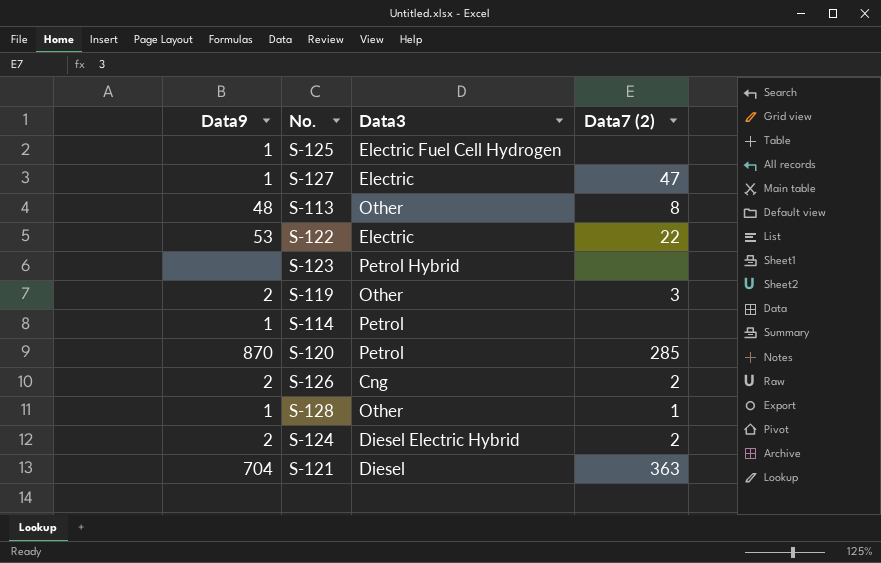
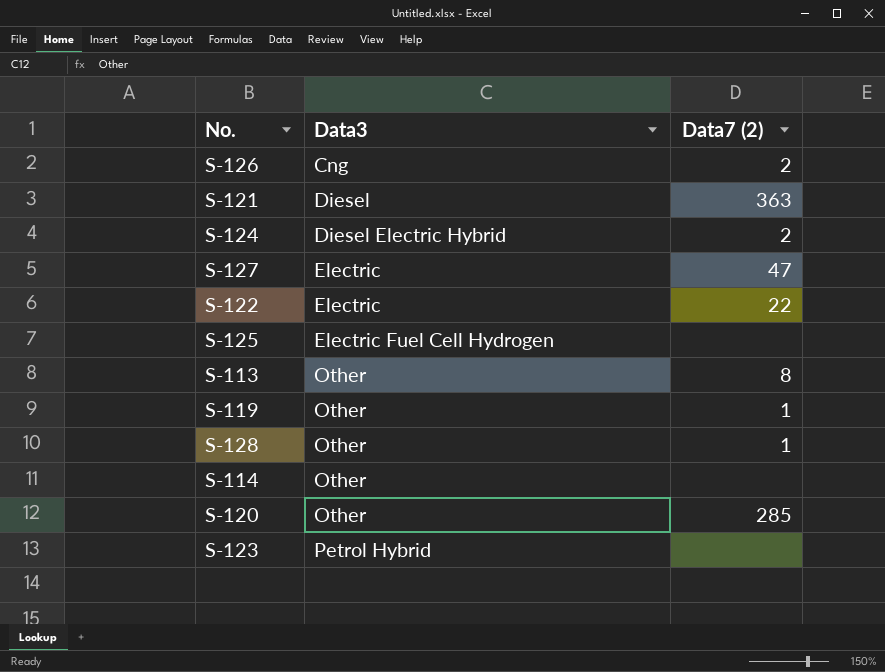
row order: none -> Data3 ascending
column Data9 | position: 1 -> none
S-119 | Data7 (2): 3 -> 1
S-114 | Data3: Petrol -> Other
S-120 | Data3: Petrol -> Other

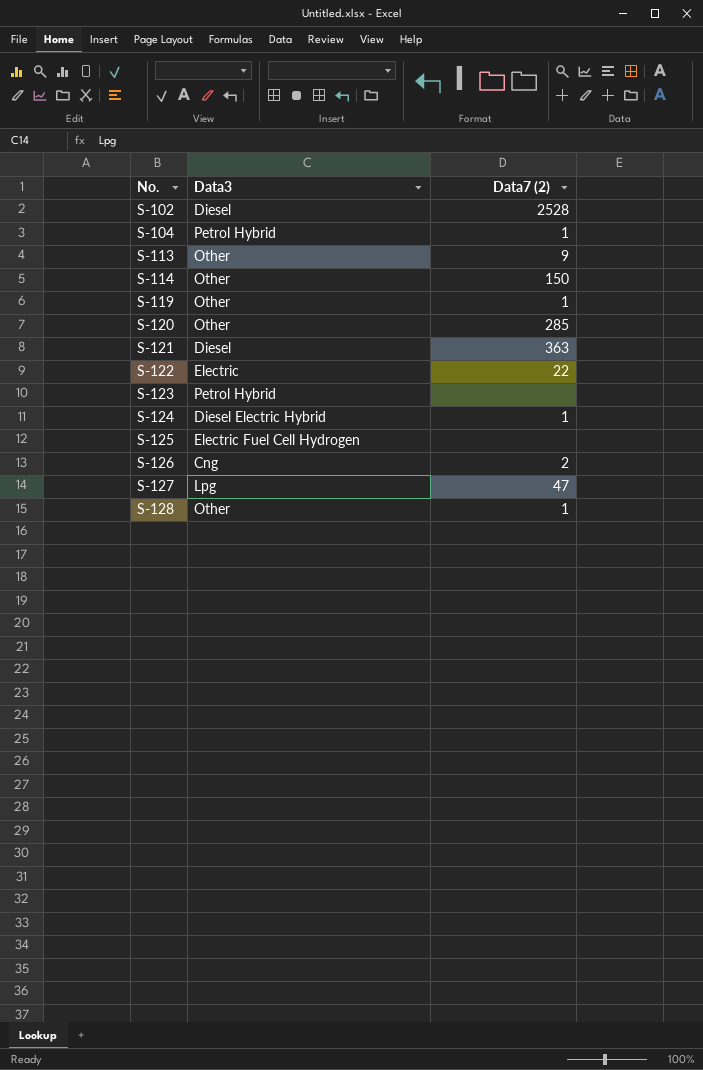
row order: Data3 ascending -> No. ascending
row S-102: none -> Diesel | 2528
row S-104: none -> Petrol Hybrid | 1
S-113 | Data7 (2): 8 -> 9
S-114 | Data7 (2): none -> 150
S-124 | Data7 (2): 2 -> 1
S-127 | Data3: Electric -> Lpg

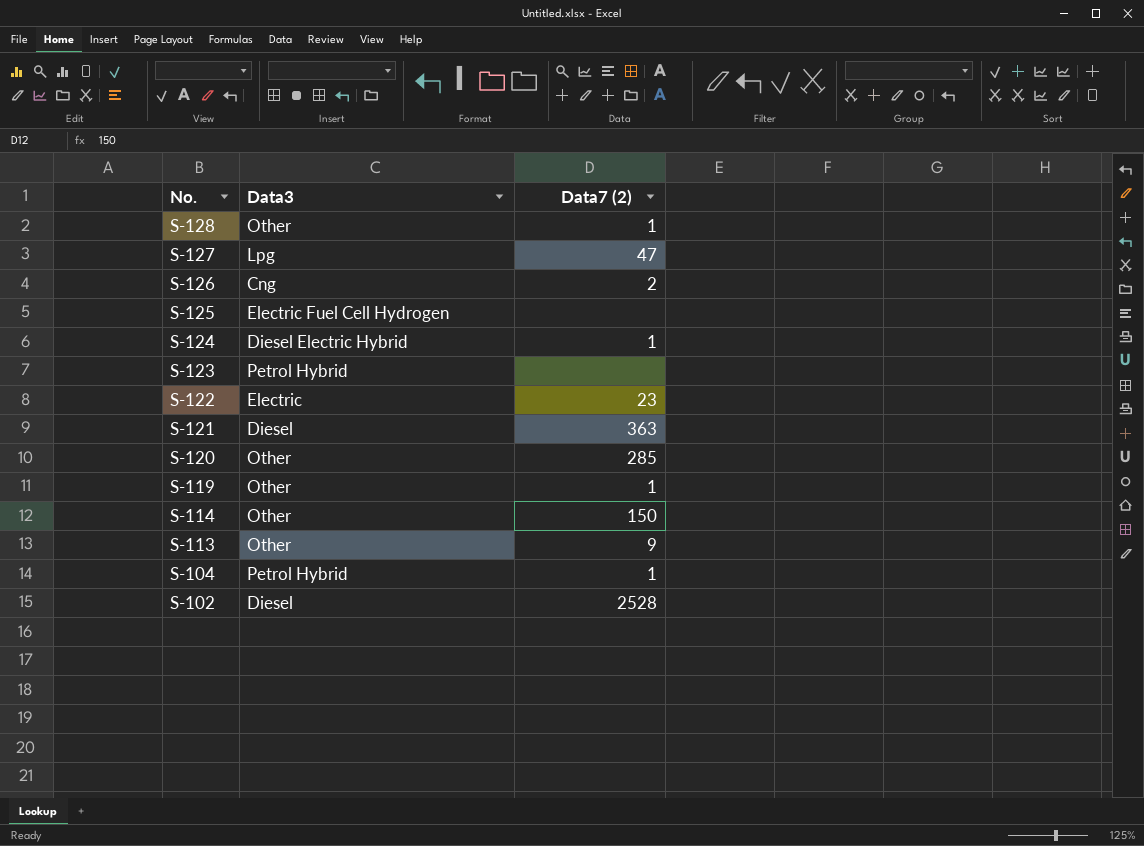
row order: No. ascending -> No. descending
S-122 | Data7 (2): 22 -> 23

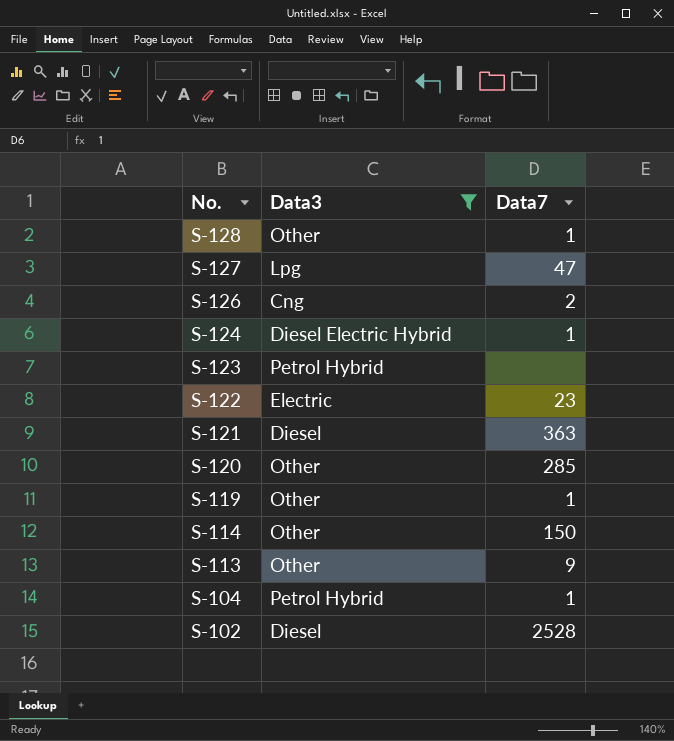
filter: none -> Data3 != Electric Fuel Cell Hydrogen
column name: Data7 (2) -> Data7

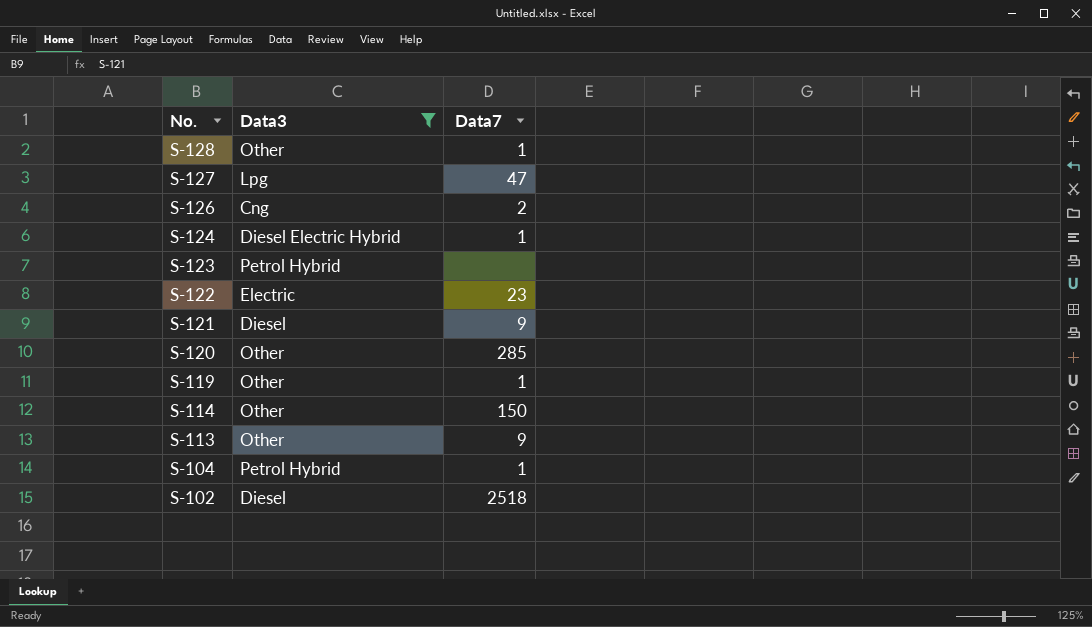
S-121 | Data7: 363 -> 9
S-102 | Data7: 2528 -> 2518

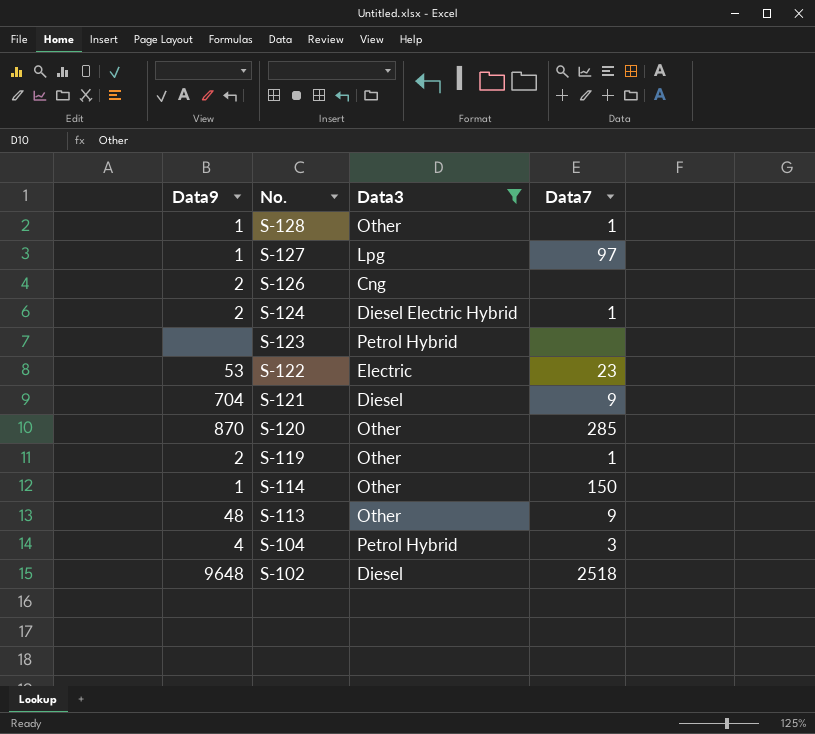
column Data9 | position: none -> 1
S-127 | Data7: 47 -> 97
S-126 | Data7: 2 -> none
S-104 | Data7: 1 -> 3

